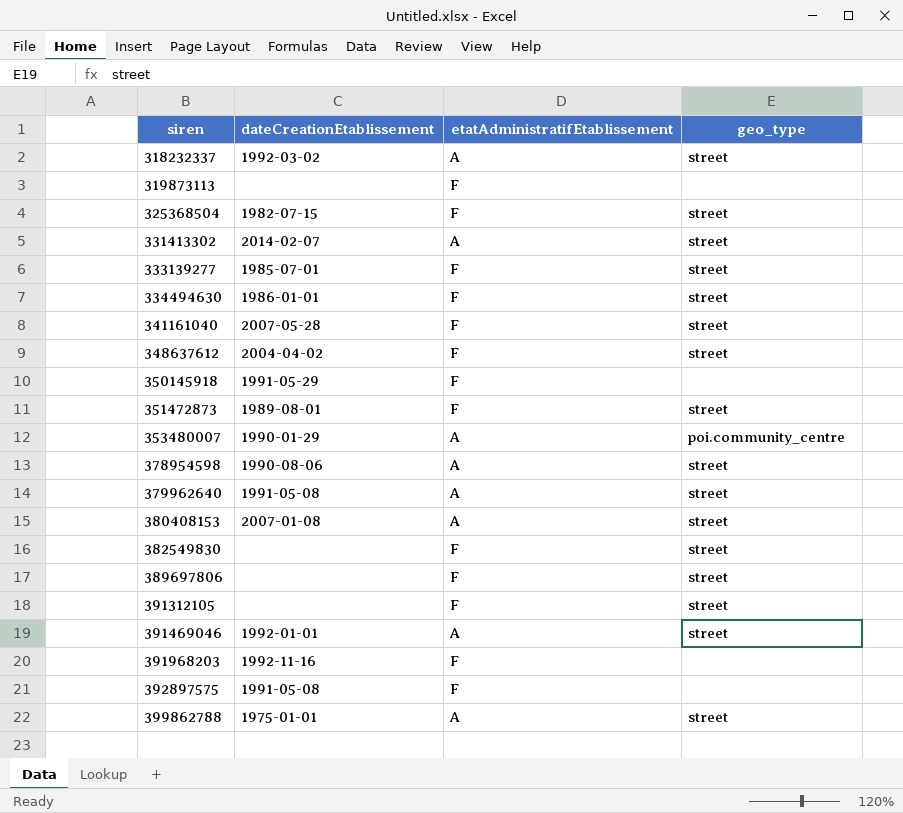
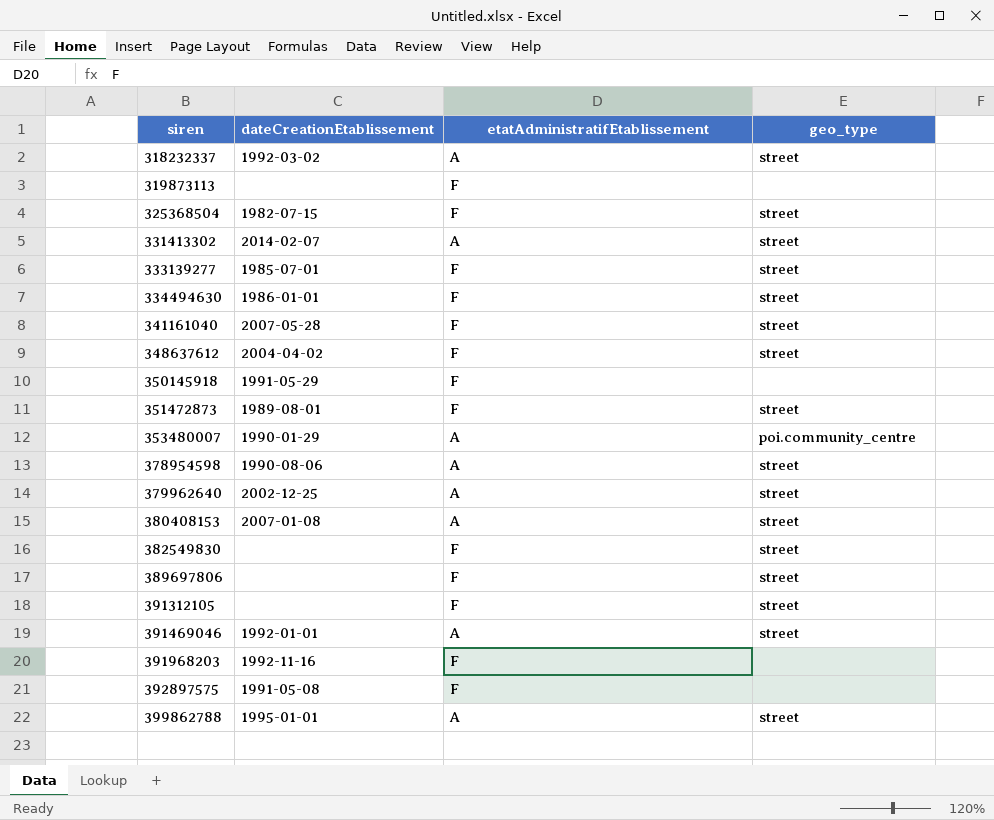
379962640 | dateCreationEtablissement: 1991-05-08 -> 2002-12-25
399862788 | dateCreationEtablissement: 1975-01-01 -> 1995-01-01

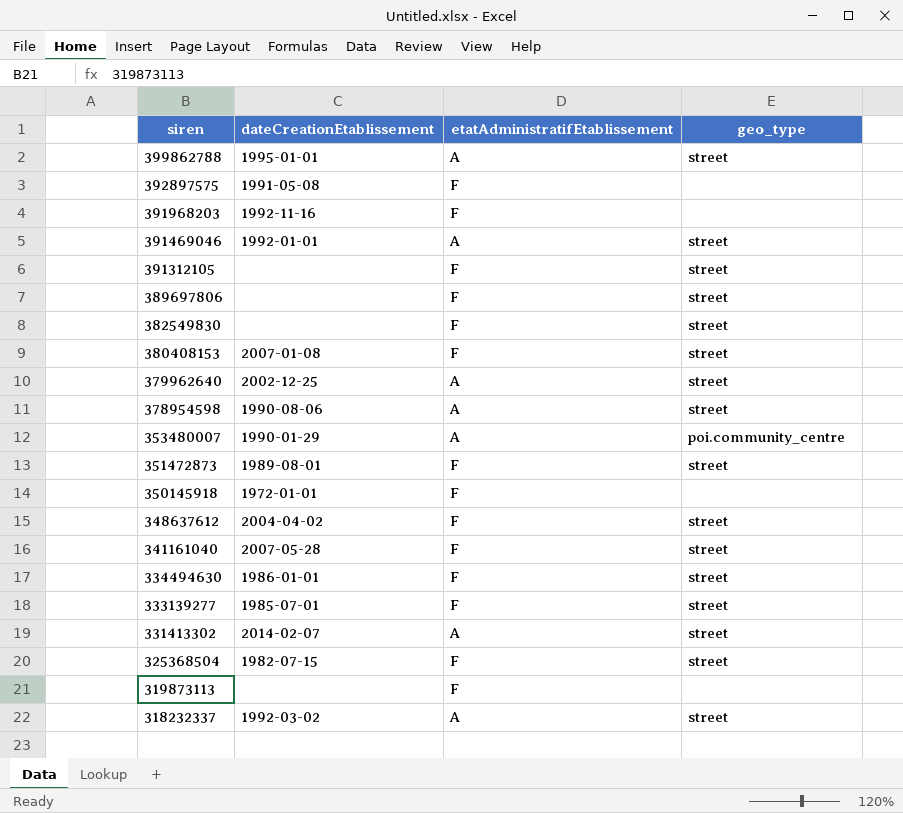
row order: siren ascending -> siren descending
380408153 | etatAdministratifEtablissement: A -> F
350145918 | dateCreationEtablissement: 1991-05-29 -> 1972-01-01

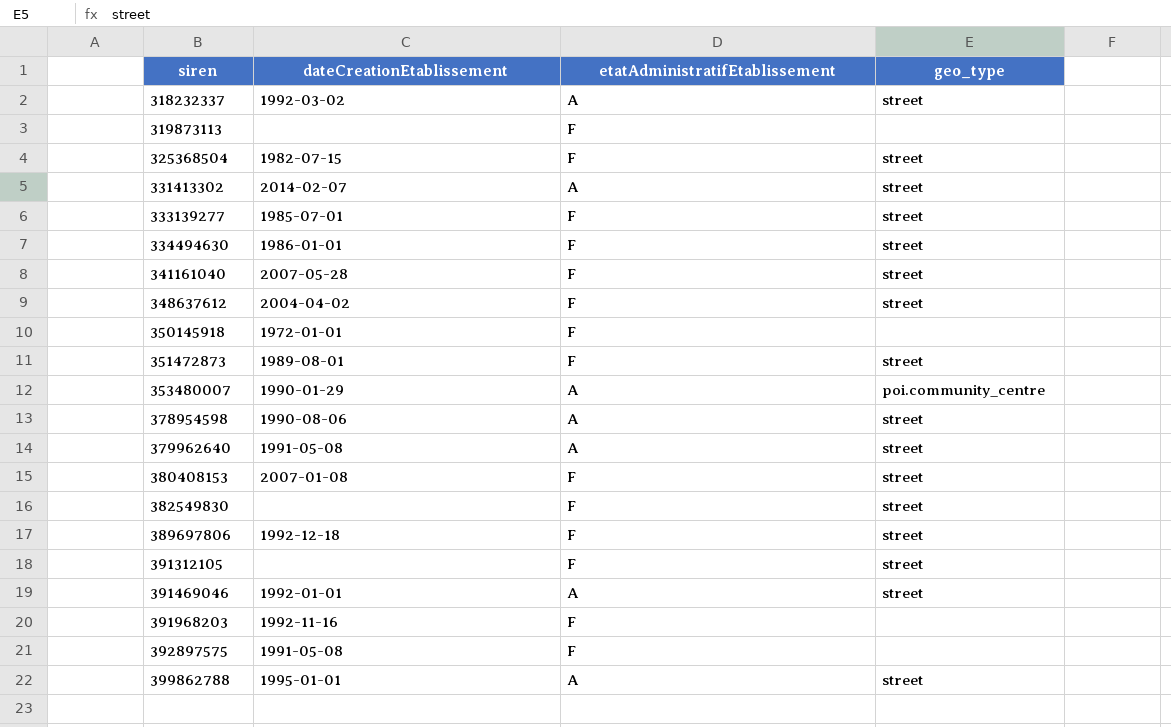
row order: siren descending -> siren ascending
379962640 | dateCreationEtablissement: 2002-12-25 -> 1991-05-08
389697806 | dateCreationEtablissement: none -> 1992-12-18

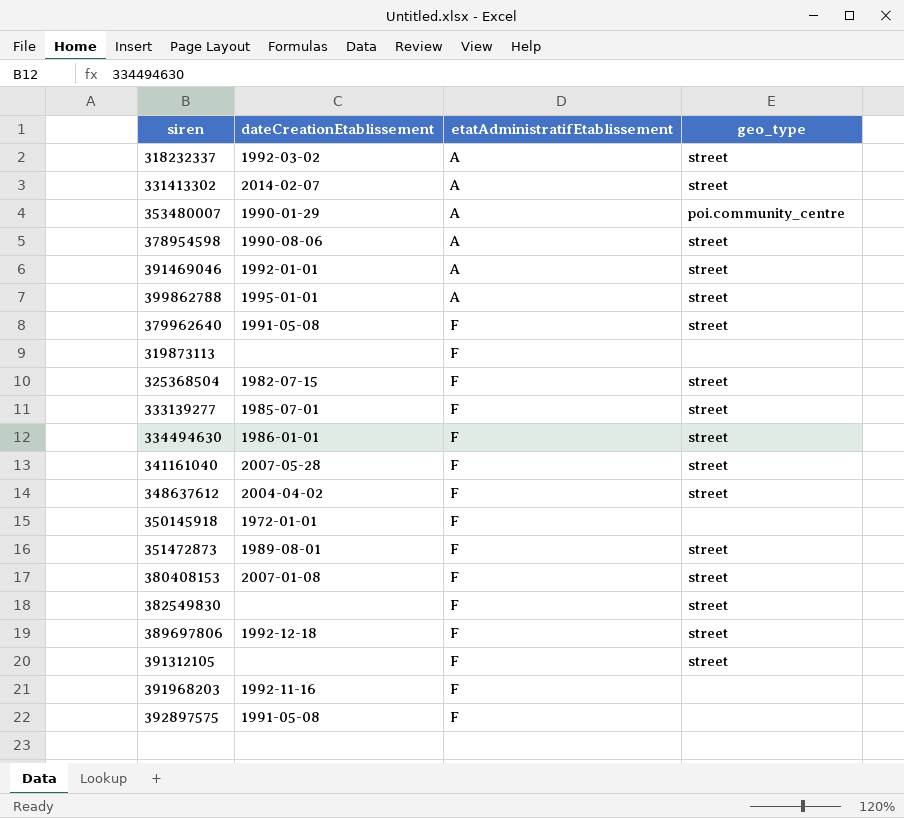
row order: siren ascending -> etatAdministratifEtablissement ascending
379962640 | etatAdministratifEtablissement: A -> F

